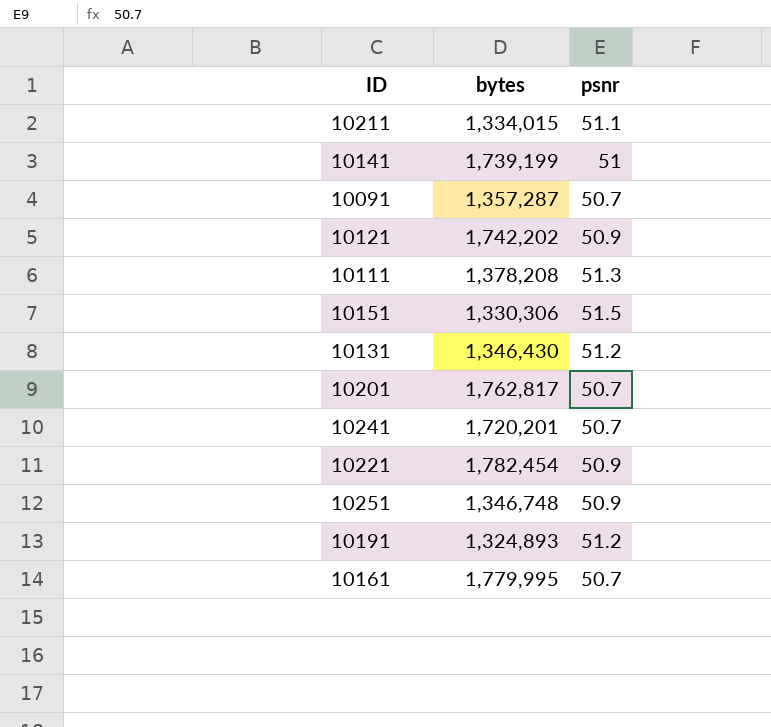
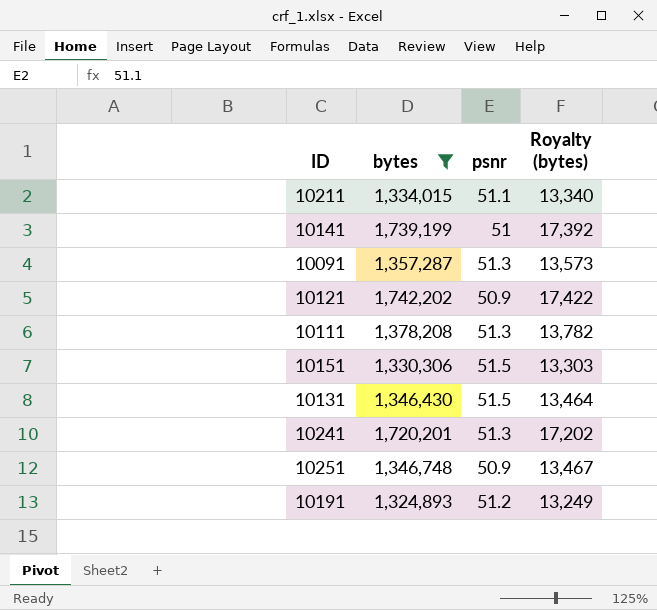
filter: none -> bytes <= 1,742,202
column Royalty (bytes) | formula: none -> [bytes] * 0.01
10091 | psnr: 50.7 -> 51.3
10131 | psnr: 51.2 -> 51.5
10241 | psnr: 50.7 -> 51.3

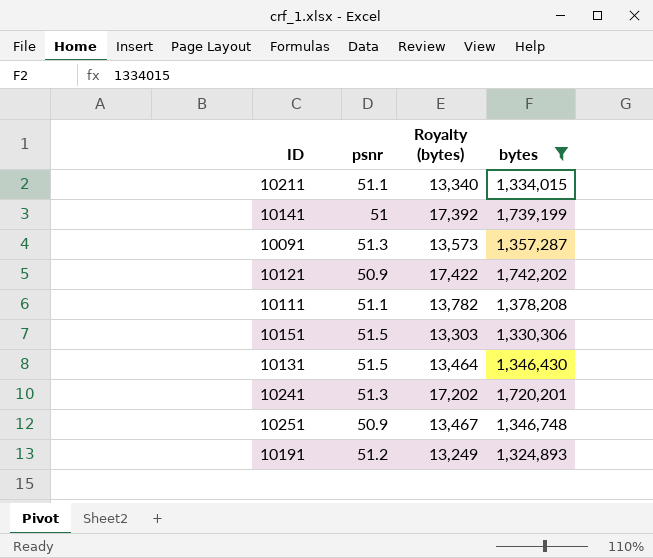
column bytes | position: 2 -> 4
10111 | psnr: 51.3 -> 51.1

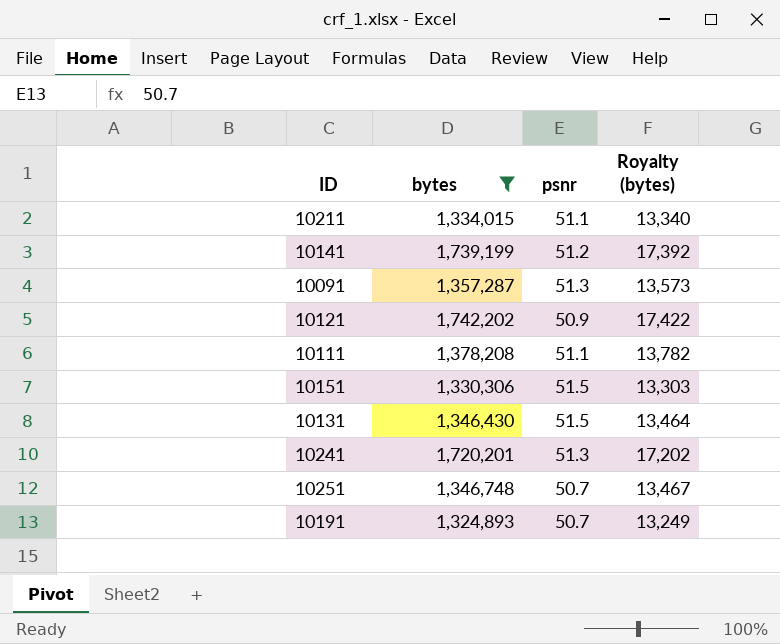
column bytes | position: 4 -> 2
10141 | psnr: 51 -> 51.2
10251 | psnr: 50.9 -> 50.7
10191 | psnr: 51.2 -> 50.7

